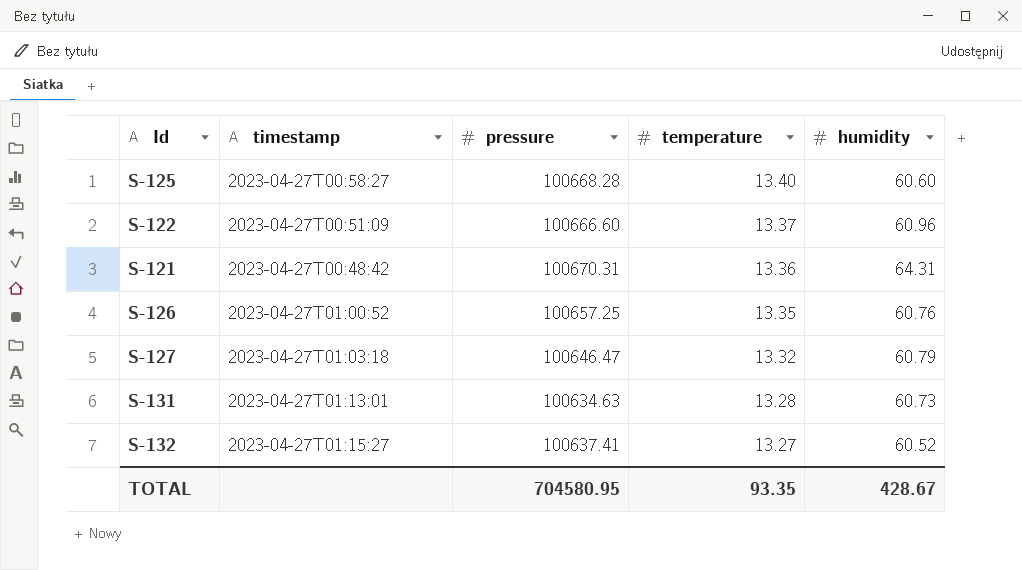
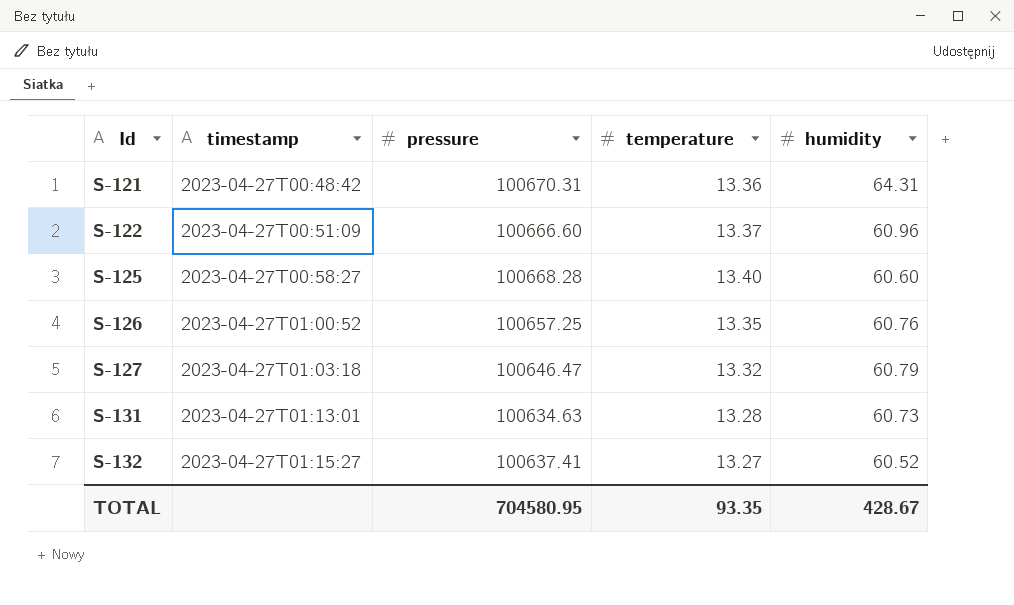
row order: temperature descending -> Id ascending

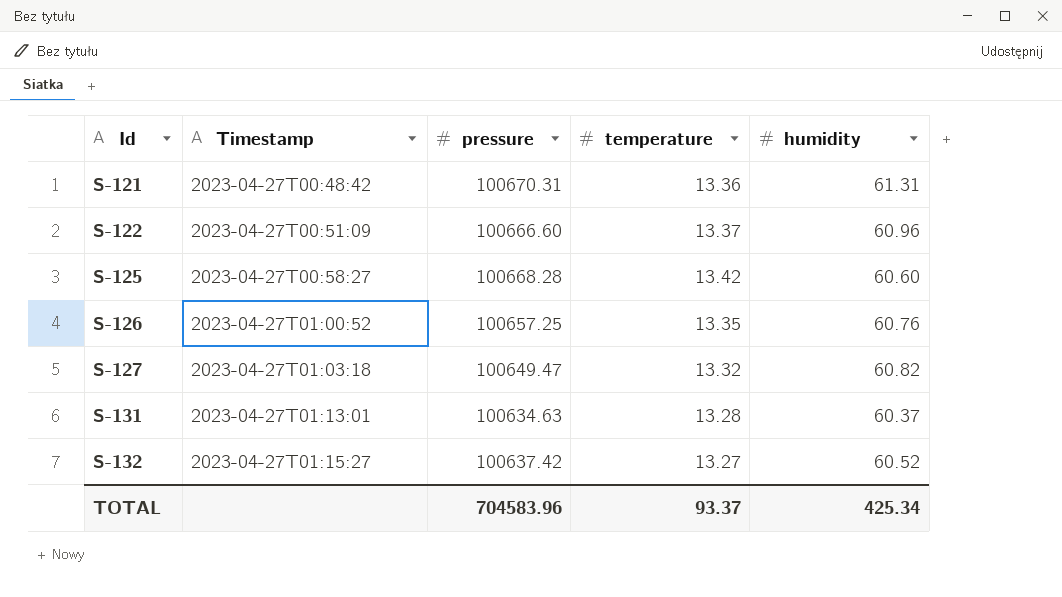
column name: timestamp -> Timestamp
S-121 | humidity: 64.31 -> 61.31
S-125 | temperature: 13.40 -> 13.42
S-127 | pressure: 100646.47 -> 100649.47
S-127 | humidity: 60.79 -> 60.82
S-131 | humidity: 60.73 -> 60.37
S-132 | pressure: 100637.41 -> 100637.42
TOTAL | pressure: 704580.95 -> 704583.96
TOTAL | temperature: 93.35 -> 93.37
TOTAL | humidity: 428.67 -> 425.34

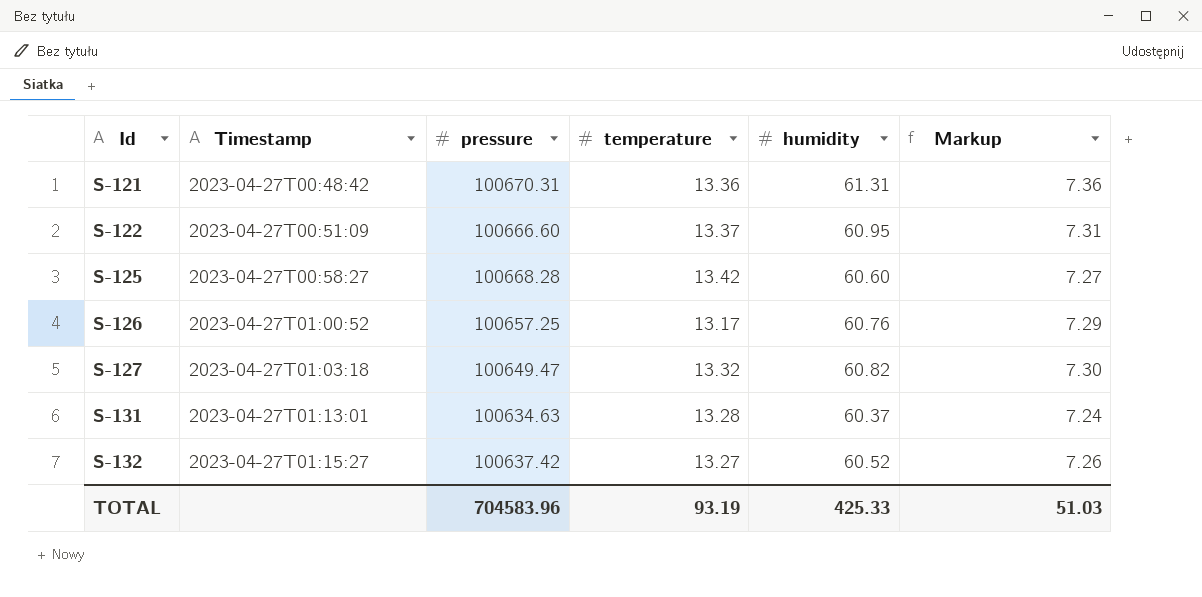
column Markup | formula: none -> [humidity] * 0.12
S-122 | humidity: 60.96 -> 60.95
S-126 | temperature: 13.35 -> 13.17
TOTAL | temperature: 93.37 -> 93.19
TOTAL | humidity: 425.34 -> 425.33

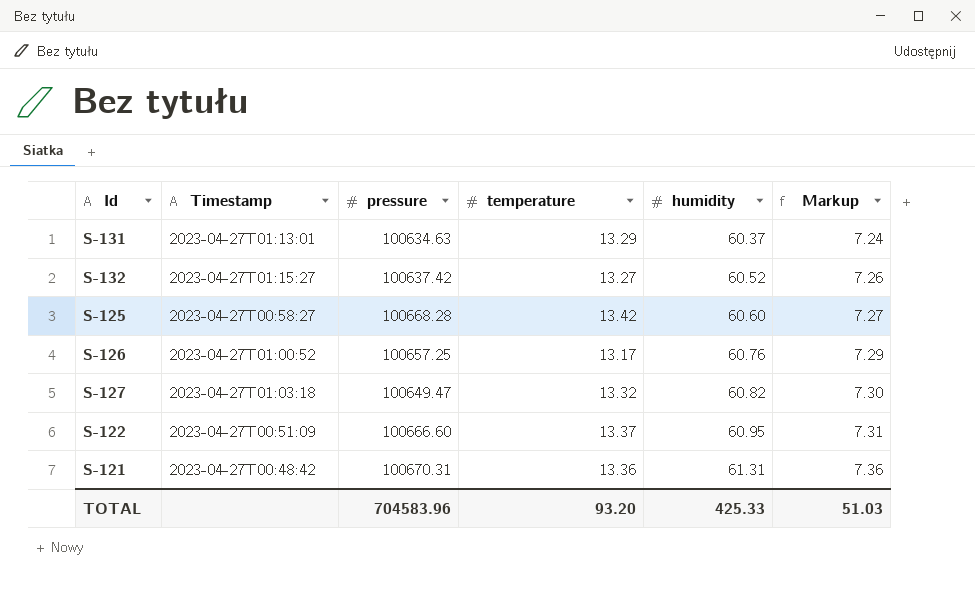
row order: Id ascending -> humidity ascending
S-131 | temperature: 13.28 -> 13.29
TOTAL | temperature: 93.19 -> 93.20

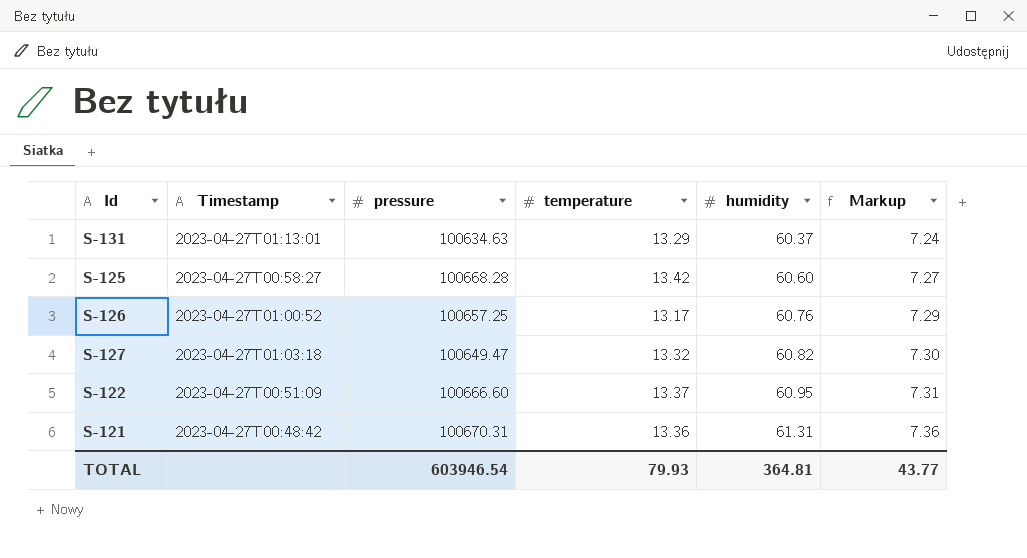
row S-132: 2023-04-27T01:15:27 | 100637.42 | 13.27 | 60.52 | 7.26 -> none
TOTAL | pressure: 704583.96 -> 603946.54
TOTAL | temperature: 93.20 -> 79.93
TOTAL | humidity: 425.33 -> 364.81
TOTAL | Markup: 51.03 -> 43.77

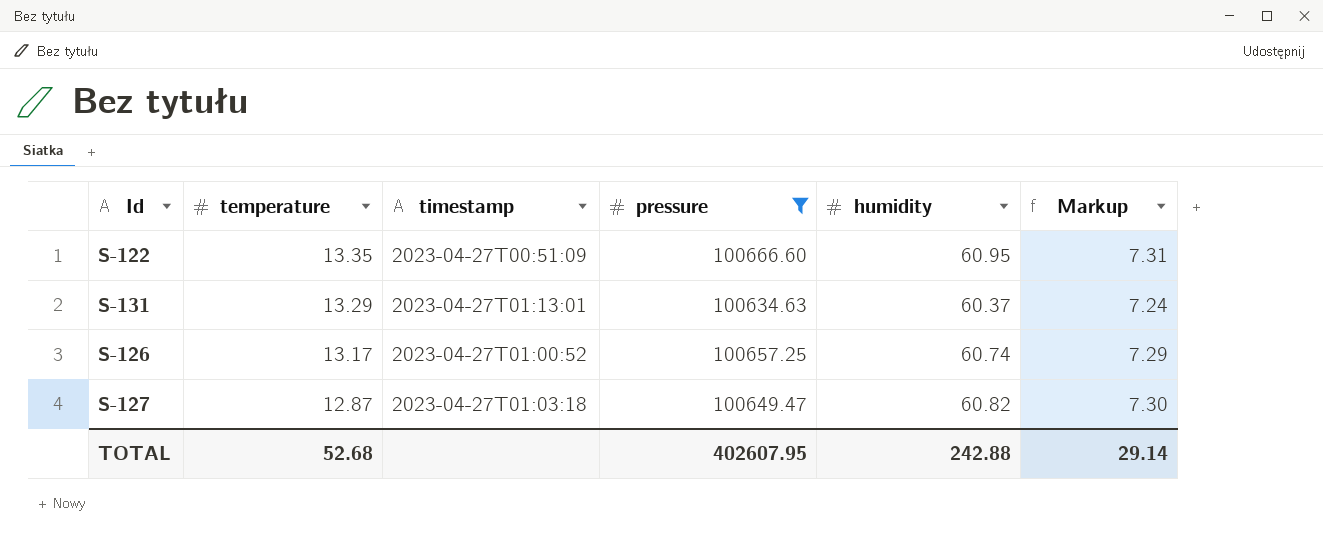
filter: none -> pressure <= 100666.60
row order: humidity ascending -> temperature descending
column temperature | position: 4 -> 2
column name: Timestamp -> timestamp
S-122 | temperature: 13.37 -> 13.35
S-126 | humidity: 60.76 -> 60.74
S-127 | temperature: 13.32 -> 12.87
TOTAL | temperature: 79.93 -> 52.68
TOTAL | pressure: 603946.54 -> 402607.95
TOTAL | humidity: 364.81 -> 242.88
TOTAL | Markup: 43.77 -> 29.14

